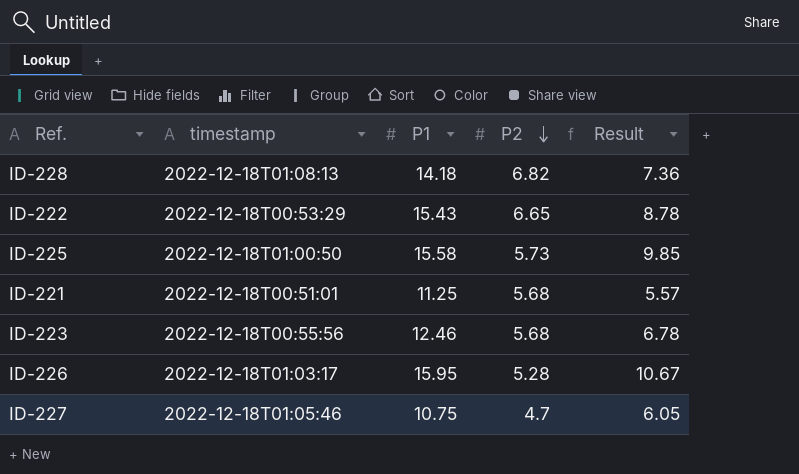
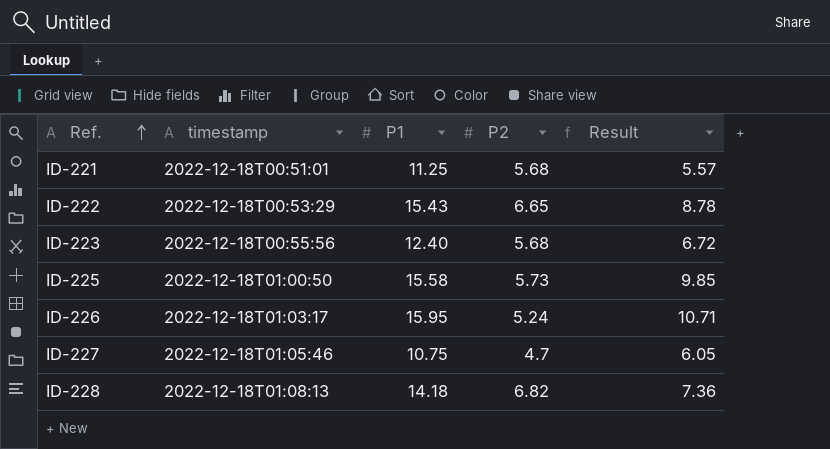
row order: P2 descending -> Ref. ascending
ID-223 | P1: 12.46 -> 12.40
ID-223 | Result: 6.78 -> 6.72
ID-226 | P2: 5.28 -> 5.24
ID-226 | Result: 10.67 -> 10.71

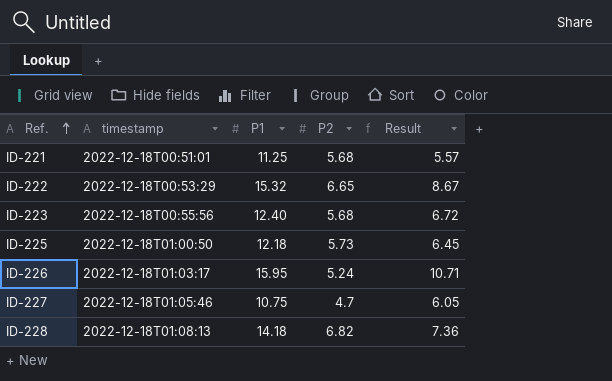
ID-222 | P1: 15.43 -> 15.32
ID-222 | Result: 8.78 -> 8.67
ID-225 | P1: 15.58 -> 12.18
ID-225 | Result: 9.85 -> 6.45

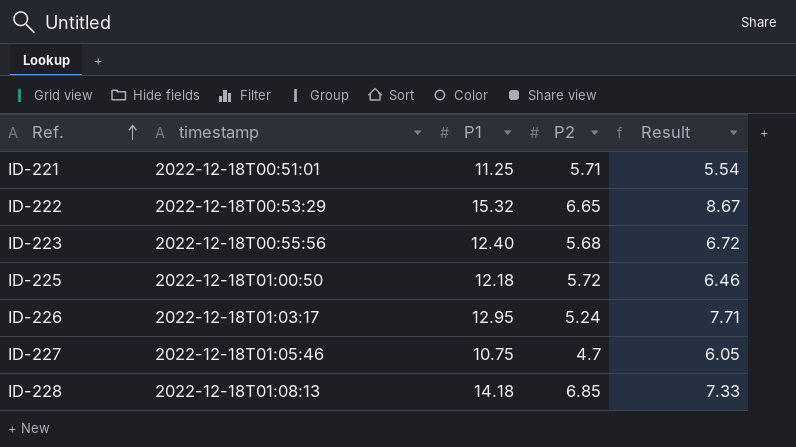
ID-221 | P2: 5.68 -> 5.71
ID-221 | Result: 5.57 -> 5.54
ID-225 | P2: 5.73 -> 5.72
ID-225 | Result: 6.45 -> 6.46
ID-226 | P1: 15.95 -> 12.95
ID-226 | Result: 10.71 -> 7.71
ID-228 | P2: 6.82 -> 6.85
ID-228 | Result: 7.36 -> 7.33

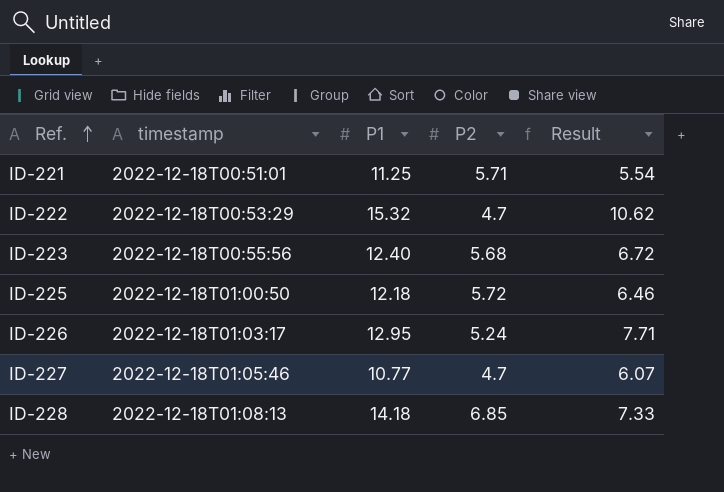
ID-222 | P2: 6.65 -> 4.7
ID-222 | Result: 8.67 -> 10.62
ID-227 | P1: 10.75 -> 10.77
ID-227 | Result: 6.05 -> 6.07

